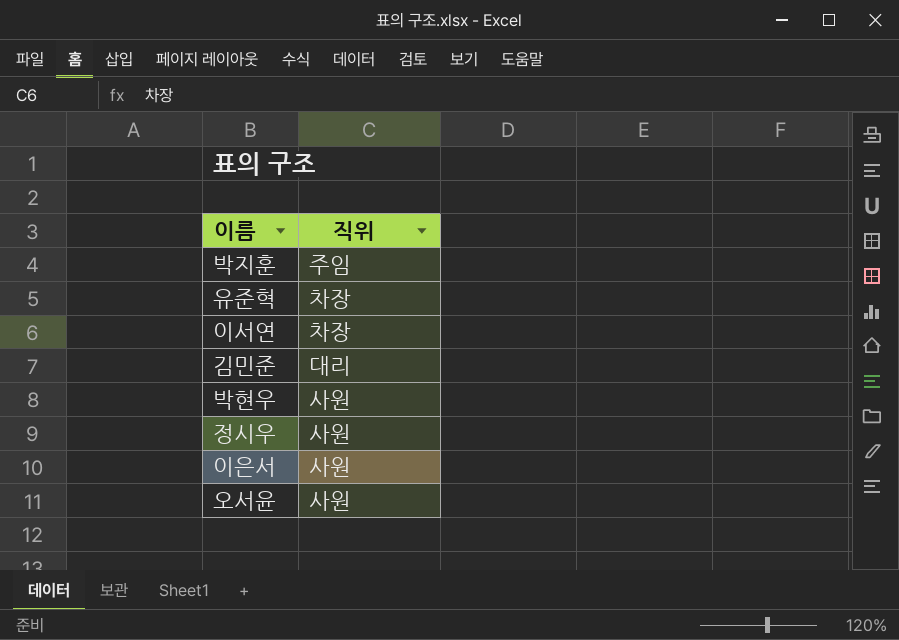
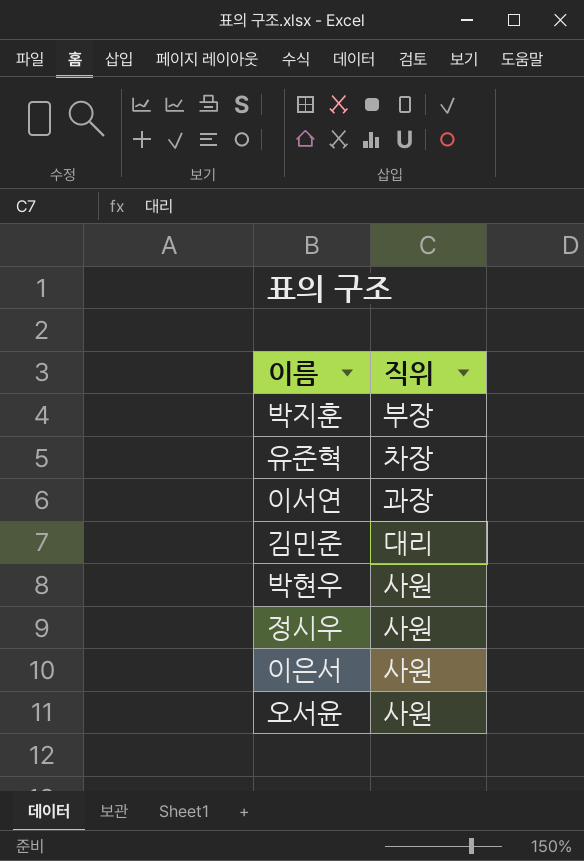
박지훈 | 직위: 주임 -> 부장
이서연 | 직위: 차장 -> 과장

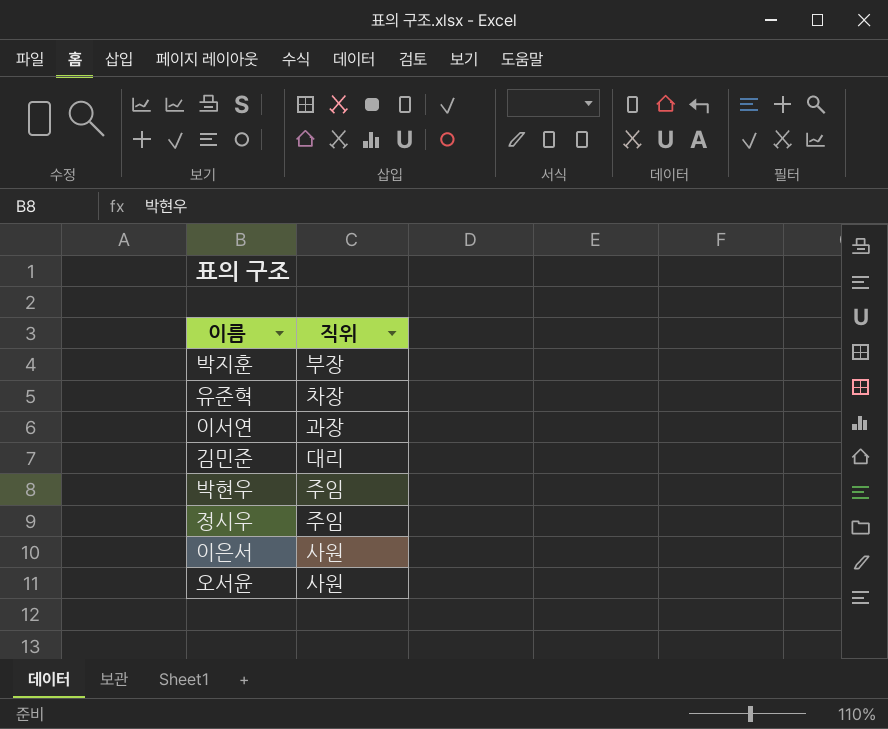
박현우 | 직위: 사원 -> 주임
정시우 | 직위: 사원 -> 주임

